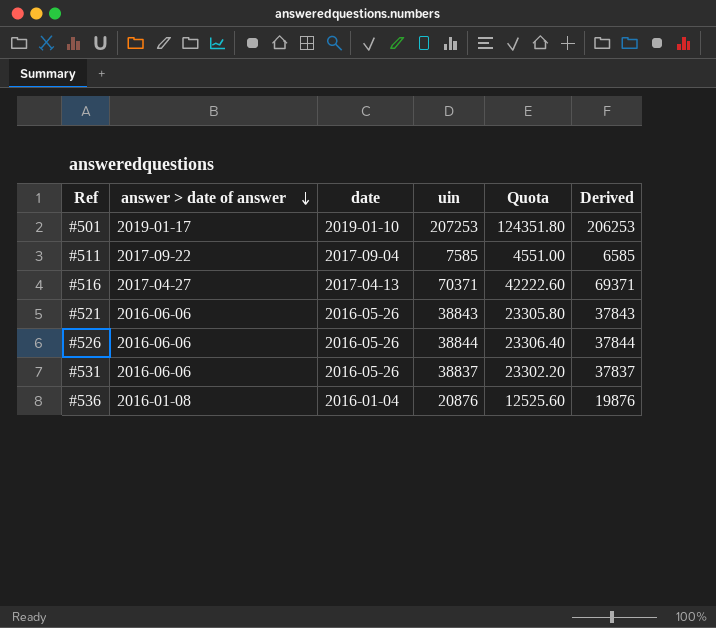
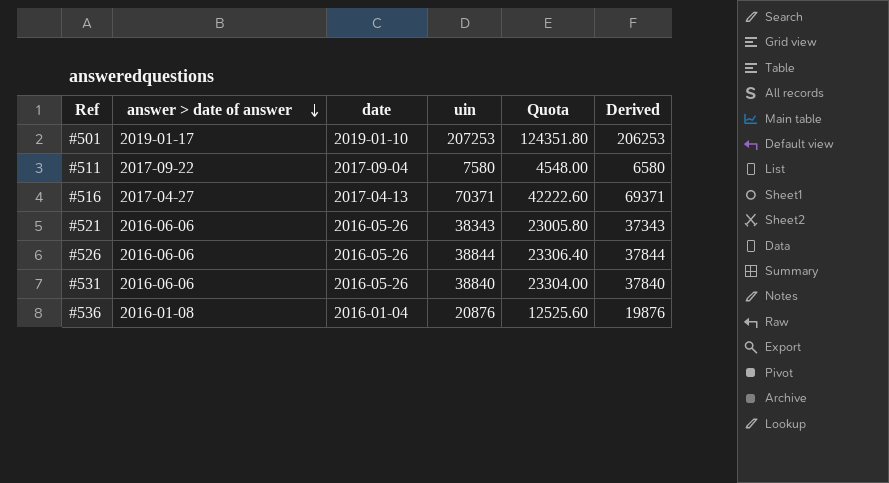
#511 | uin: 7585 -> 7580
#511 | Quota: 4551.00 -> 4548.00
#511 | Derived: 6585 -> 6580
#521 | uin: 38843 -> 38343
#521 | Quota: 23305.80 -> 23005.80
#521 | Derived: 37843 -> 37343
#531 | uin: 38837 -> 38840
#531 | Quota: 23302.20 -> 23304.00
#531 | Derived: 37837 -> 37840

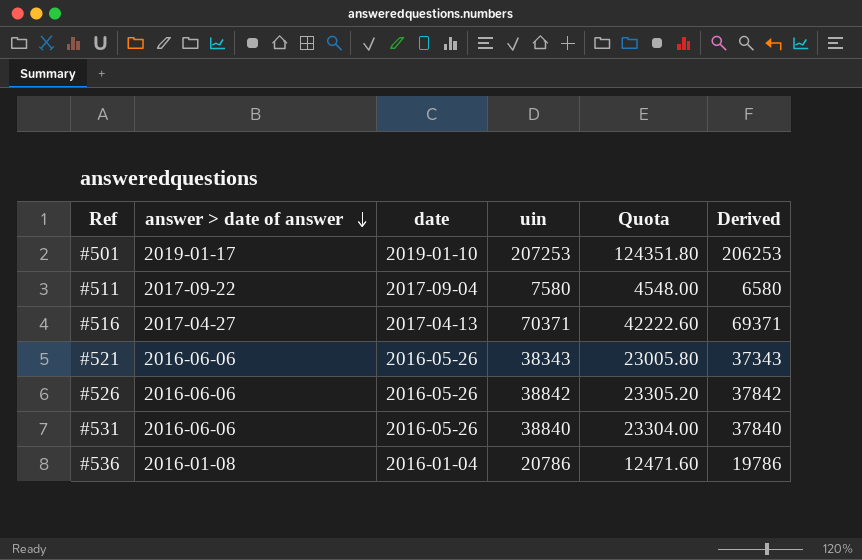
#526 | uin: 38844 -> 38842
#526 | Quota: 23306.40 -> 23305.20
#526 | Derived: 37844 -> 37842
#536 | uin: 20876 -> 20786
#536 | Quota: 12525.60 -> 12471.60
#536 | Derived: 19876 -> 19786

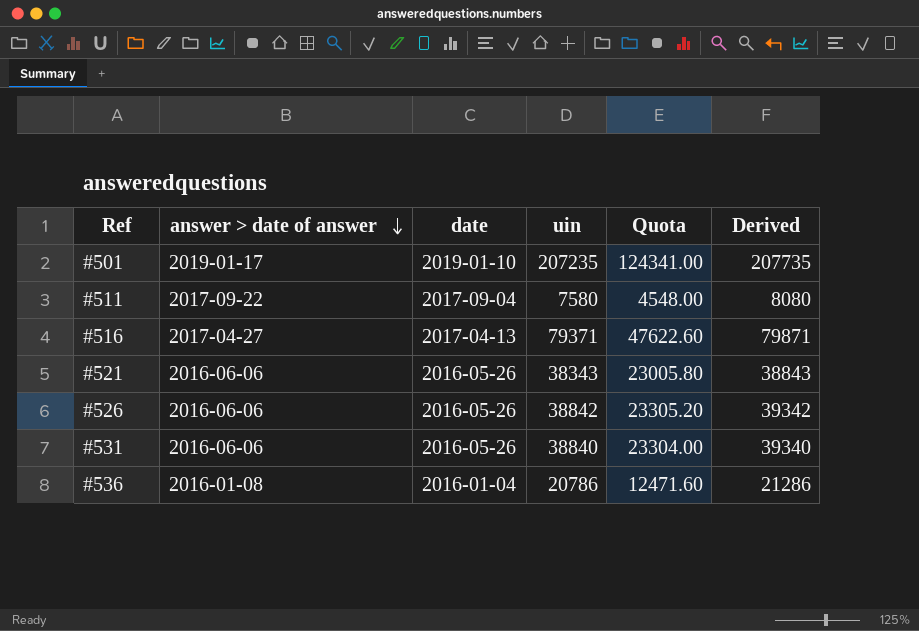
column Derived | formula: [uin] - 1000 -> [uin] + 500
#501 | uin: 207253 -> 207235
#501 | Quota: 124351.80 -> 124341.00
#516 | uin: 70371 -> 79371
#516 | Quota: 42222.60 -> 47622.60

